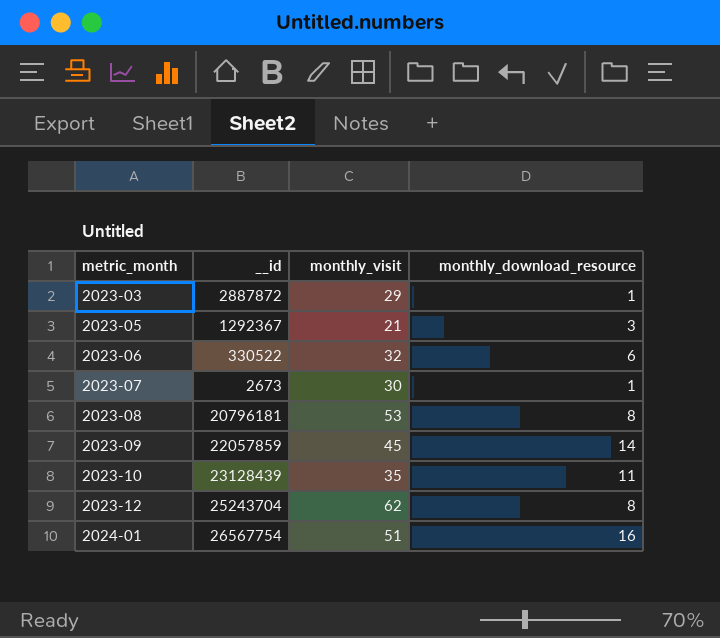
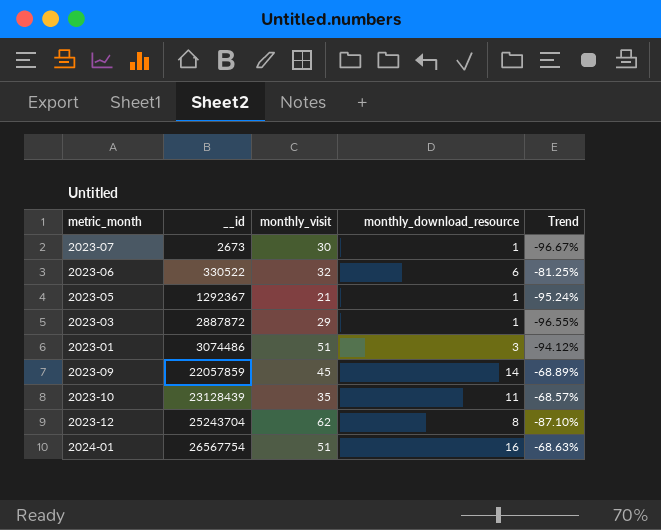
row order: metric_month ascending -> __id ascending
column Trend | formula: none -> ([monthly_download_resource] - [monthly_visit]) / [monthly_visit]
row 2023-08: 20796181 | 53 | 8 -> none
2023-05 | monthly_download_resource: 3 -> 1
row 2023-01: none -> 3074486 | 51 | 3 | -94.12%

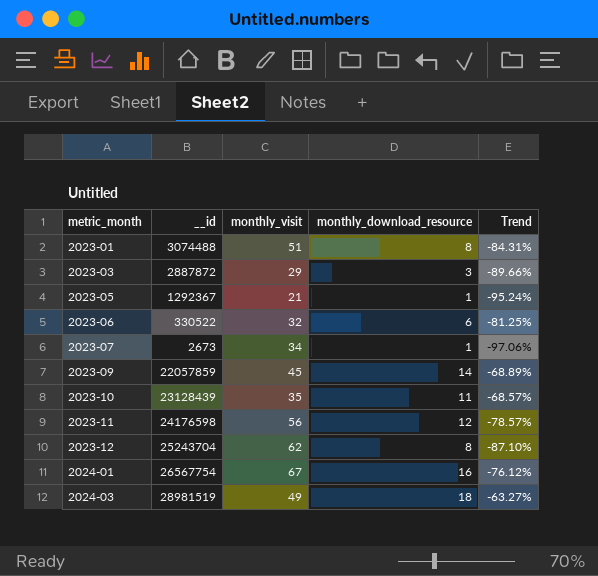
row order: __id ascending -> metric_month ascending
2023-01 | __id: 3074486 -> 3074488
2023-01 | monthly_download_resource: 3 -> 8
2023-01 | Trend: -94.12% -> -84.31%
2023-03 | monthly_download_resource: 1 -> 3
2023-03 | Trend: -96.55% -> -89.66%
2023-07 | monthly_visit: 30 -> 34
2023-07 | Trend: -96.67% -> -97.06%
row 2023-11: none -> 24176598 | 56 | 12 | -78.57%
2024-01 | monthly_visit: 51 -> 67
2024-01 | Trend: -68.63% -> -76.12%
row 2024-03: none -> 28981519 | 49 | 18 | -63.27%

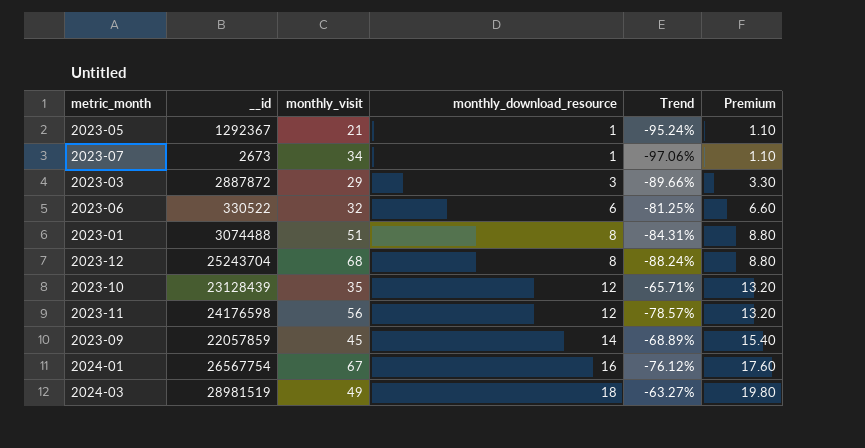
row order: metric_month ascending -> monthly_download_resource ascending
column Premium | formula: none -> [monthly_download_resource] * 1.1
2023-12 | monthly_visit: 62 -> 68
2023-12 | Trend: -87.10% -> -88.24%
2023-10 | monthly_download_resource: 11 -> 12
2023-10 | Trend: -68.57% -> -65.71%

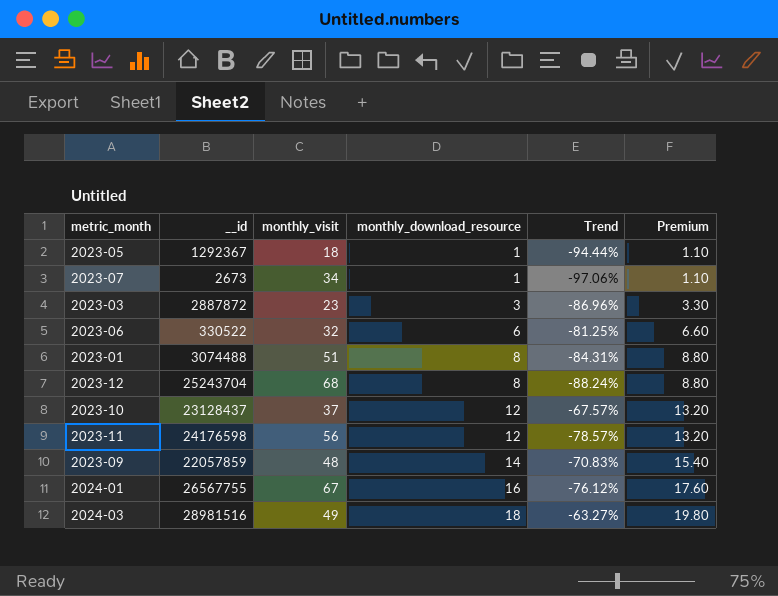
2023-05 | monthly_visit: 21 -> 18
2023-05 | Trend: -95.24% -> -94.44%
2023-03 | monthly_visit: 29 -> 23
2023-03 | Trend: -89.66% -> -86.96%
2023-10 | __id: 23128439 -> 23128437
2023-10 | monthly_visit: 35 -> 37
2023-10 | Trend: -65.71% -> -67.57%
2023-09 | monthly_visit: 45 -> 48
2023-09 | Trend: -68.89% -> -70.83%
2024-01 | __id: 26567754 -> 26567755
2024-03 | __id: 28981519 -> 28981516

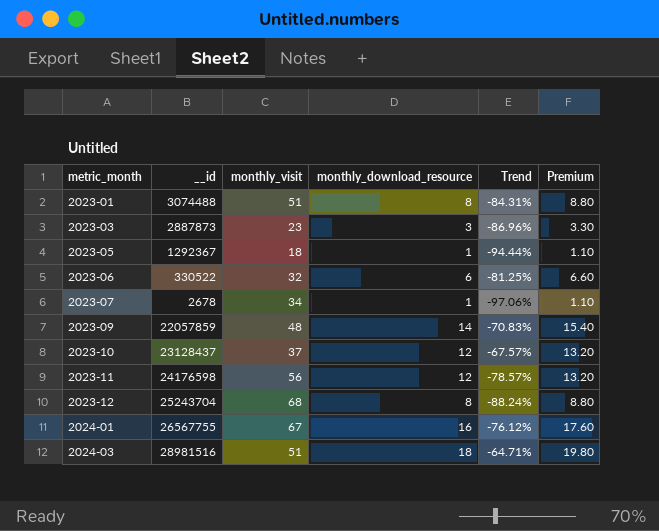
row order: monthly_download_resource ascending -> metric_month ascending
2023-03 | __id: 2887872 -> 2887873
2023-07 | __id: 2673 -> 2678
2024-03 | monthly_visit: 49 -> 51
2024-03 | Trend: -63.27% -> -64.71%

